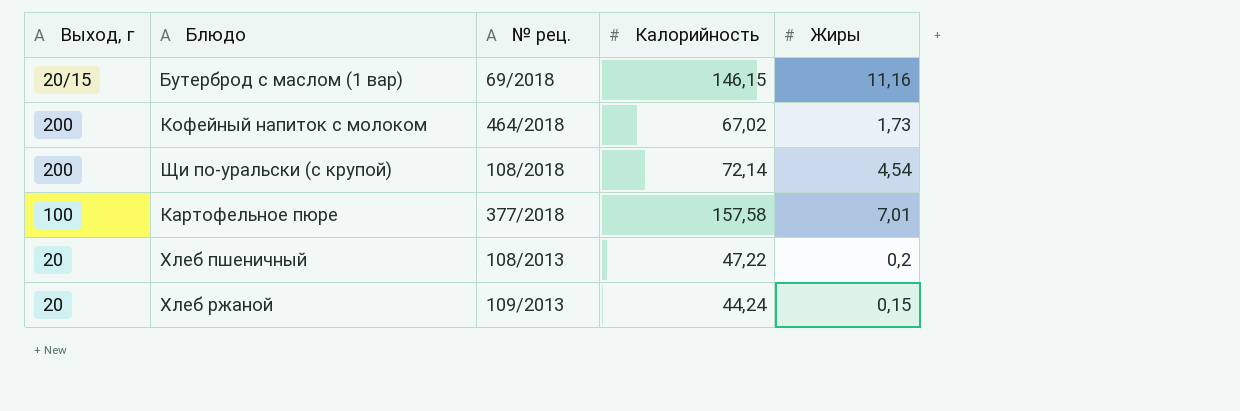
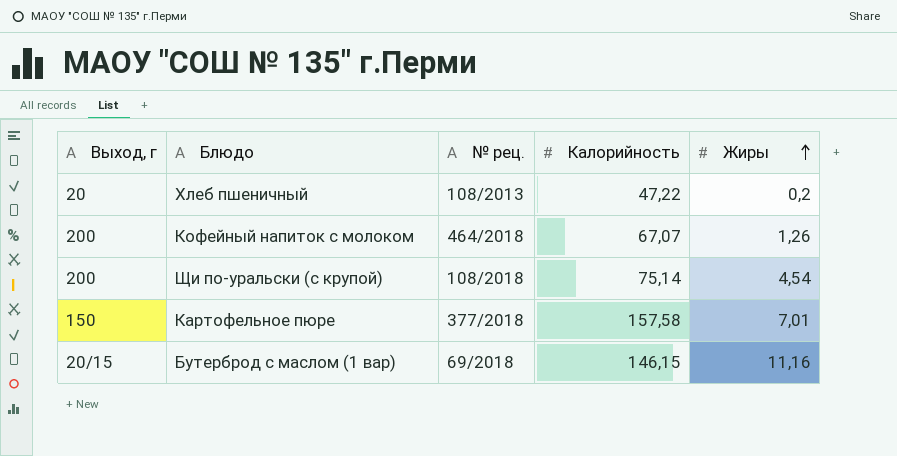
row order: none -> Жиры ascending
row Хлеб ржаной: 20 | 109/2013 | 44,24 | 0,15 -> none
Кофейный напиток с молоком | Калорийность: 67,02 -> 67,07
Кофейный напиток с молоком | Жиры: 1,73 -> 1,26
Щи по-уральски (с крупой) | Калорийность: 72,14 -> 75,14
Картофельное пюре | Выход, г: 100 -> 150

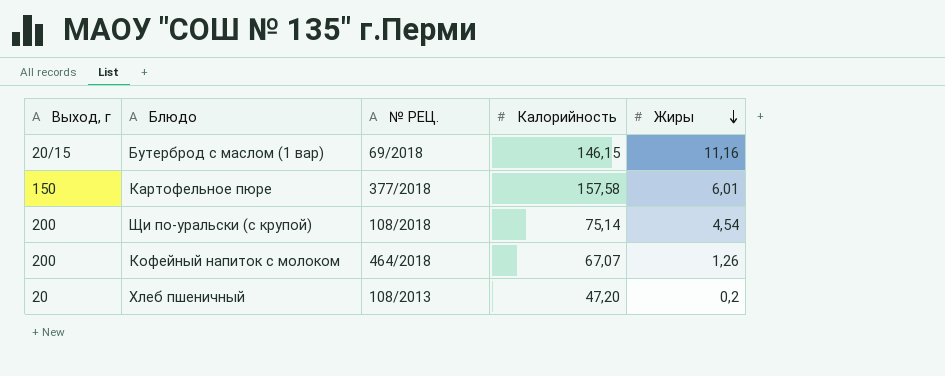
row order: Жиры ascending -> Жиры descending
column name: № рец. -> № РЕЦ.
Картофельное пюре | Жиры: 7,01 -> 6,01
Хлеб пшеничный | Калорийность: 47,22 -> 47,20

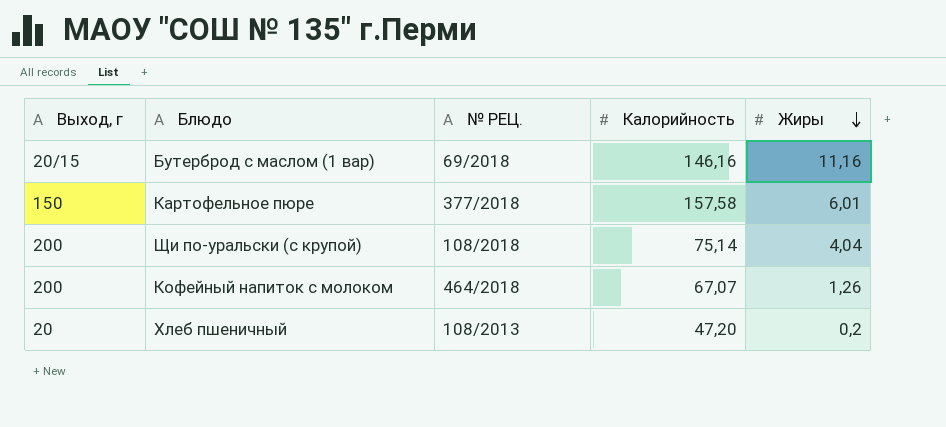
Бутерброд с маслом (1 вар) | Калорийность: 146,15 -> 146,16
Щи по-уральски (с крупой) | Жиры: 4,54 -> 4,04

